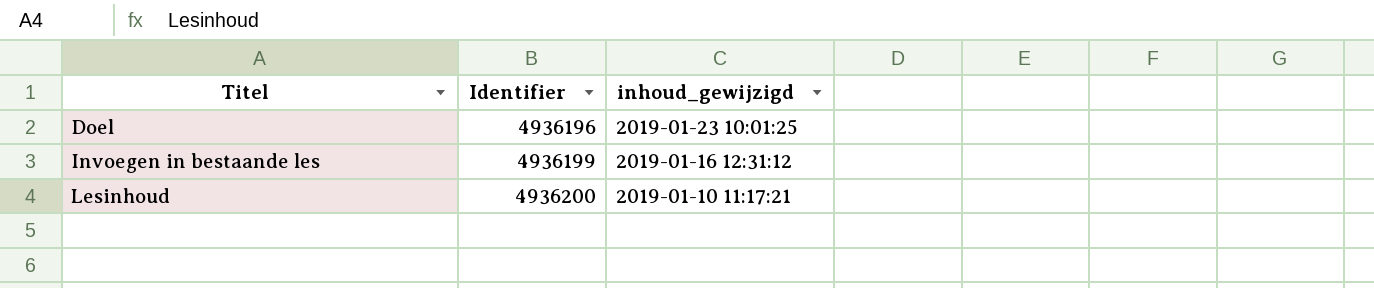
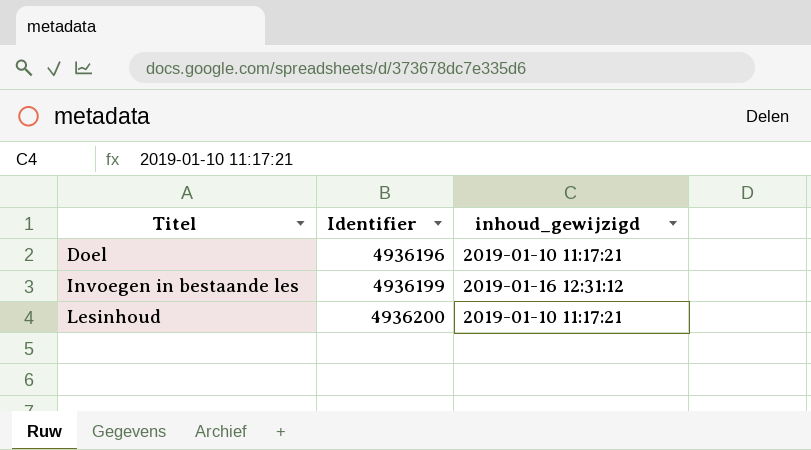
Doel | inhoud_gewijzigd: 2019-01-23 10:01:25 -> 2019-01-10 11:17:21

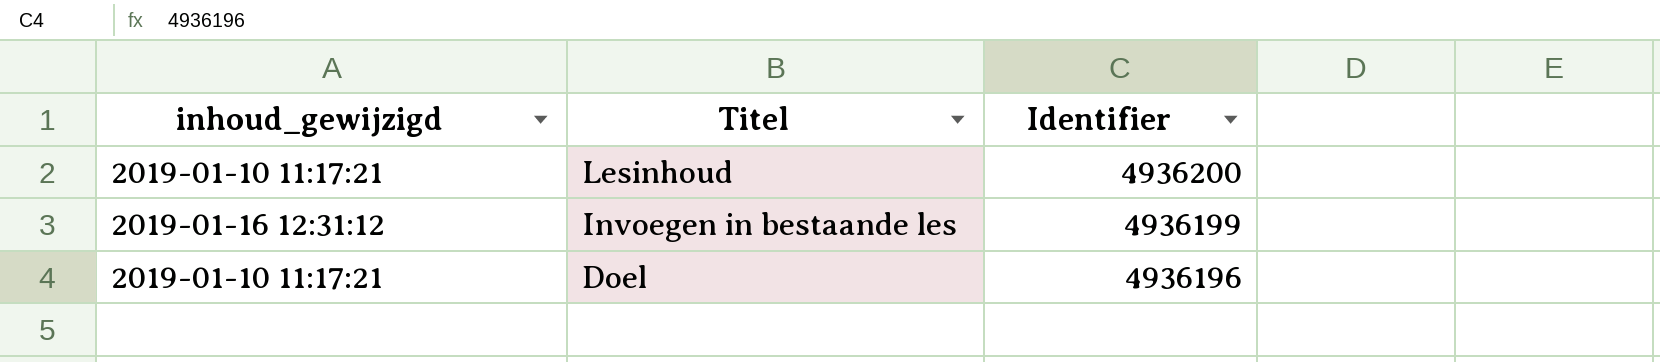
row order: Titel ascending -> Titel descending
column inhoud_gewijzigd | position: 3 -> 1

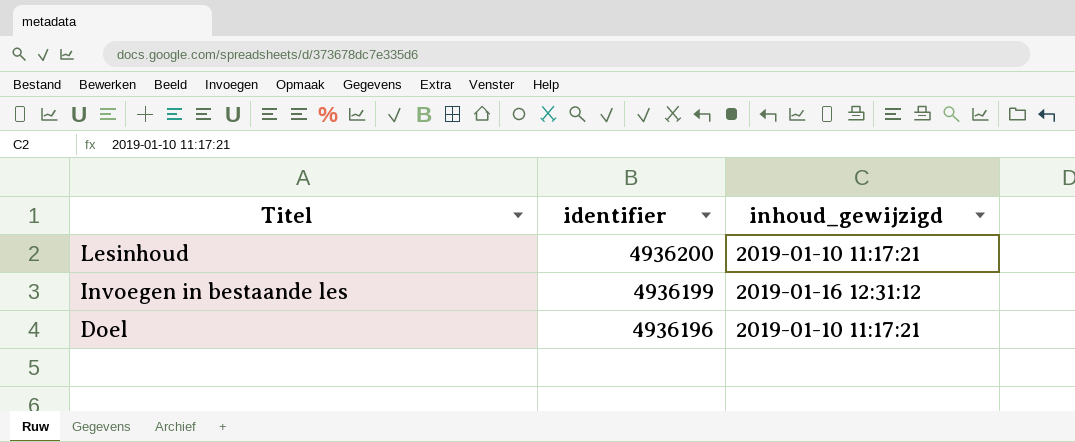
column name: Identifier -> identifier
column inhoud_gewijzigd | position: 1 -> 3

